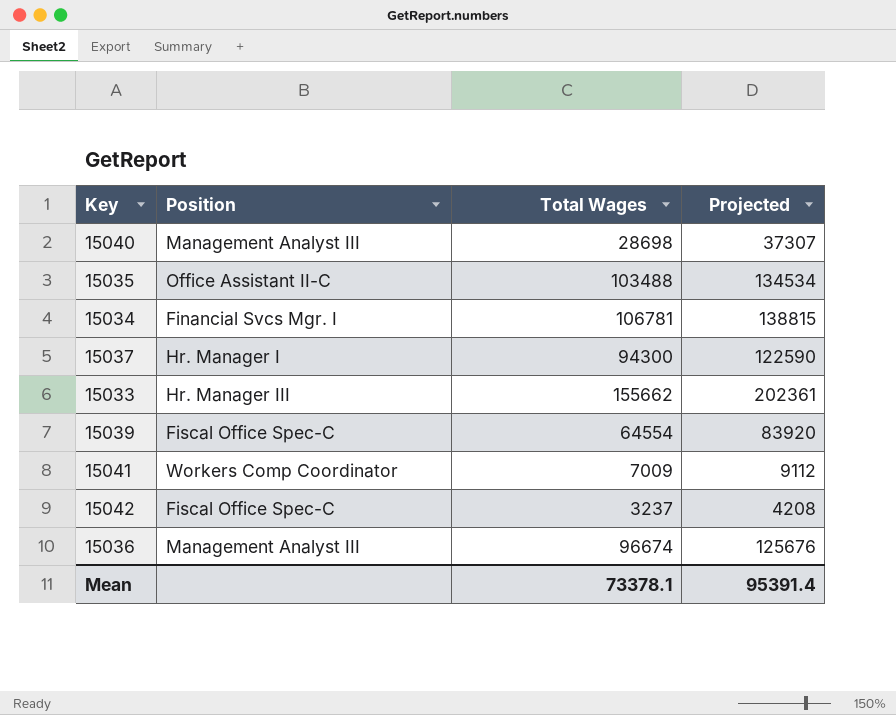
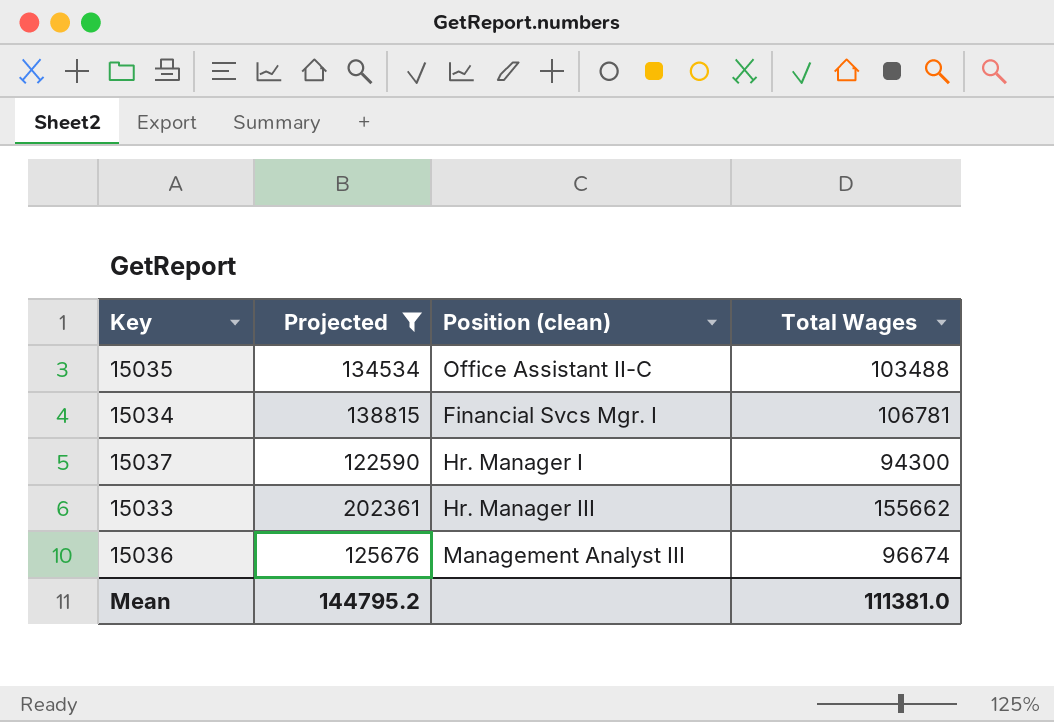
filter: none -> Projected >= 122590
column Projected | position: 4 -> 2
column name: Position -> Position (clean)
Mean | Projected: 95391.4 -> 144795.2
Mean | Total Wages: 73378.1 -> 111381.0

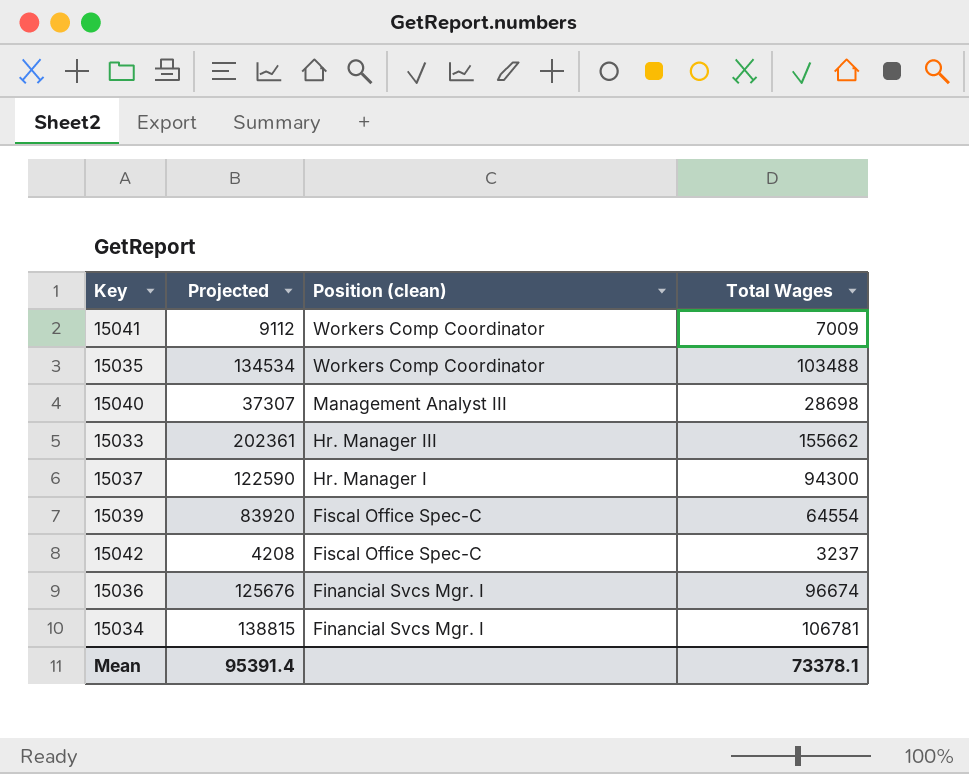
filter: Projected >= 122590 -> none
row order: none -> Position (clean) descending
15035 | Position (clean): Office Assistant II-C -> Workers Comp Coordinator
15036 | Position (clean): Management Analyst III -> Financial Svcs Mgr. I
Mean | Projected: 144795.2 -> 95391.4
Mean | Total Wages: 111381.0 -> 73378.1

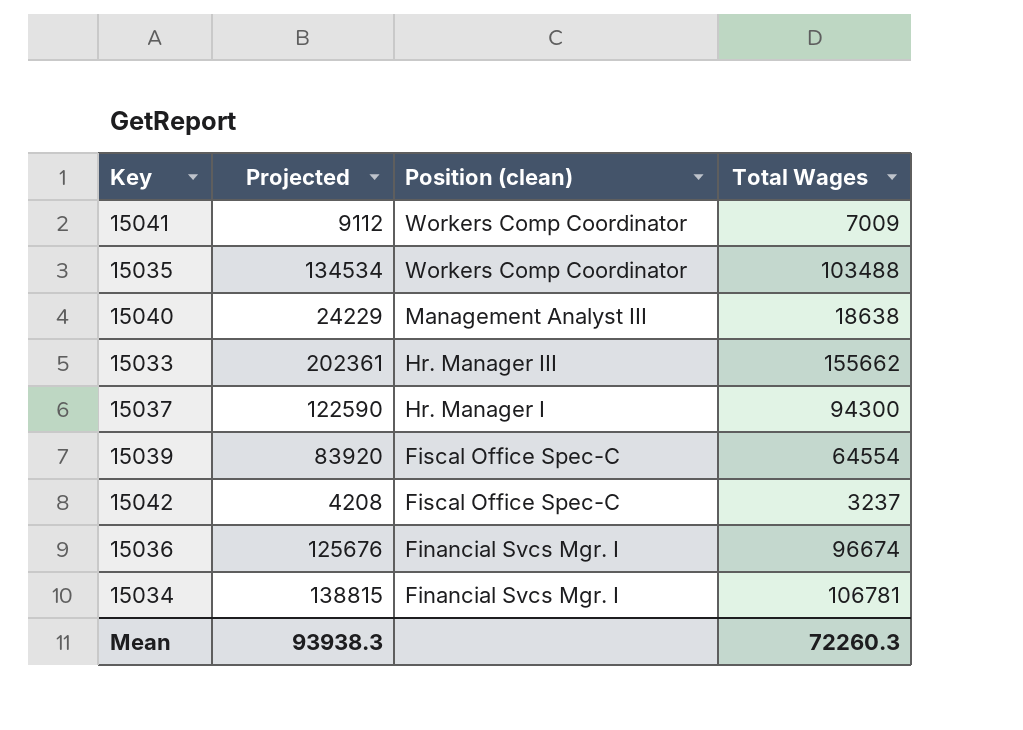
15040 | Projected: 37307 -> 24229
15040 | Total Wages: 28698 -> 18638
Mean | Projected: 95391.4 -> 93938.3
Mean | Total Wages: 73378.1 -> 72260.3

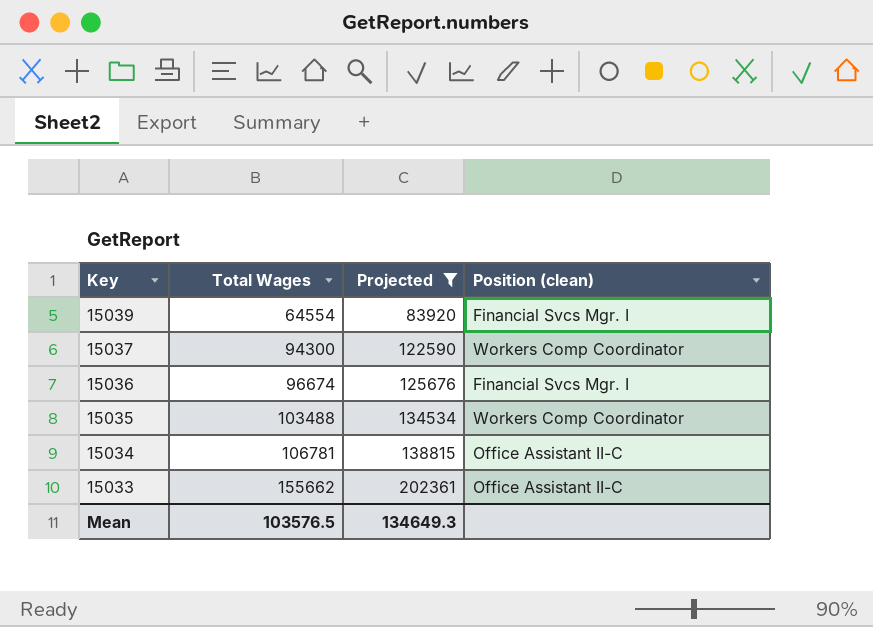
filter: none -> Projected >= 83920
row order: Position (clean) descending -> Key descending
column Total Wages | position: 4 -> 2
15039 | Position (clean): Fiscal Office Spec-C -> Financial Svcs Mgr. I
15037 | Position (clean): Hr. Manager I -> Workers Comp Coordinator
15034 | Position (clean): Financial Svcs Mgr. I -> Office Assistant II-C
15033 | Position (clean): Hr. Manager III -> Office Assistant II-C
Mean | Total Wages: 72260.3 -> 103576.5
Mean | Projected: 93938.3 -> 134649.3

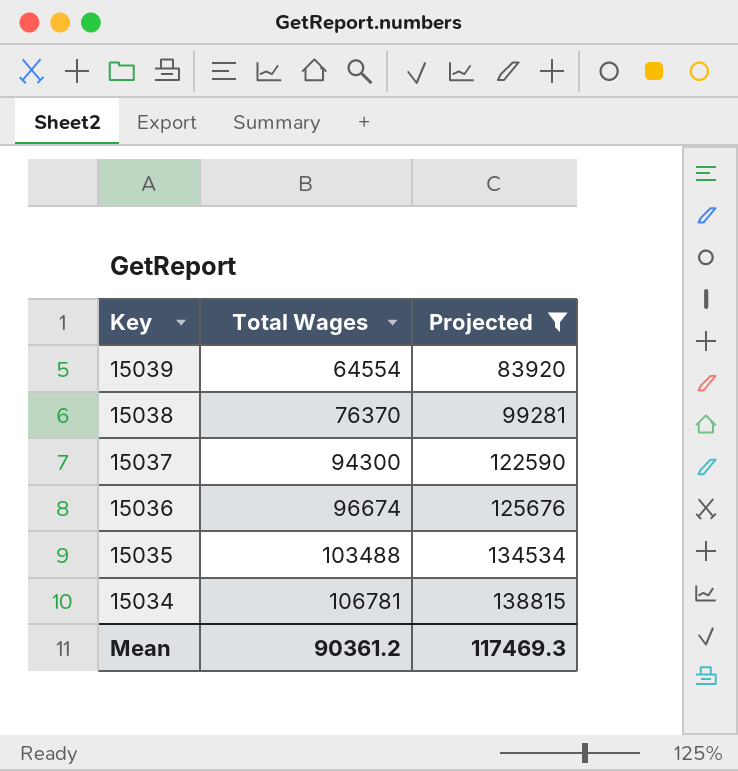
column Position (clean) | position: 4 -> none
row 15033: 155662 | 202361 | Office Assistant II-C -> none
row 15038: none -> 76370 | 99281
Mean | Total Wages: 103576.5 -> 90361.2
Mean | Projected: 134649.3 -> 117469.3

